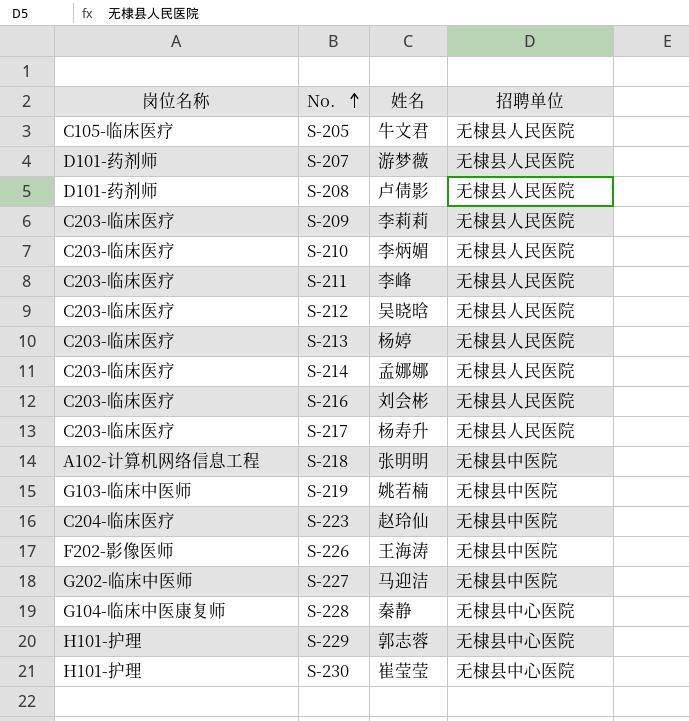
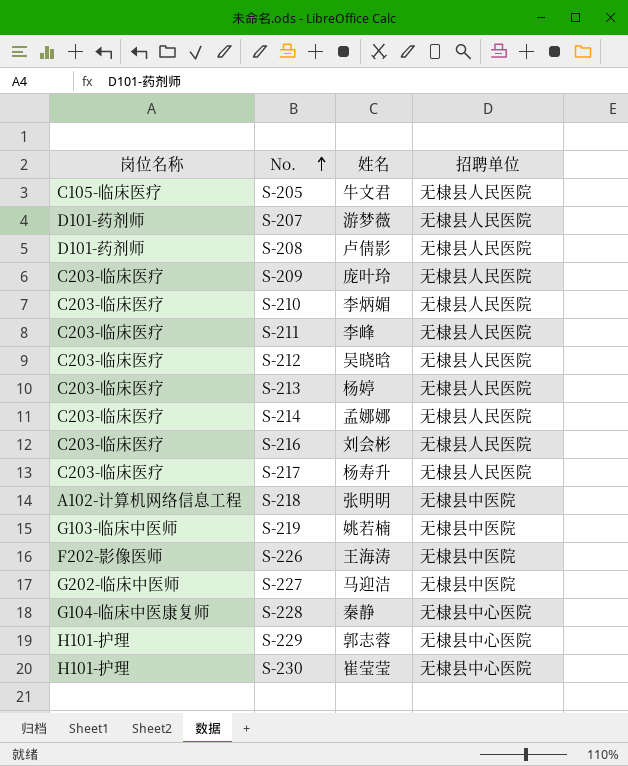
row S-223: C204-临床医疗 | 赵玲仙 | 无棣县中医院 -> none
S-209 | 姓名: 李莉莉 -> 庞叶玲

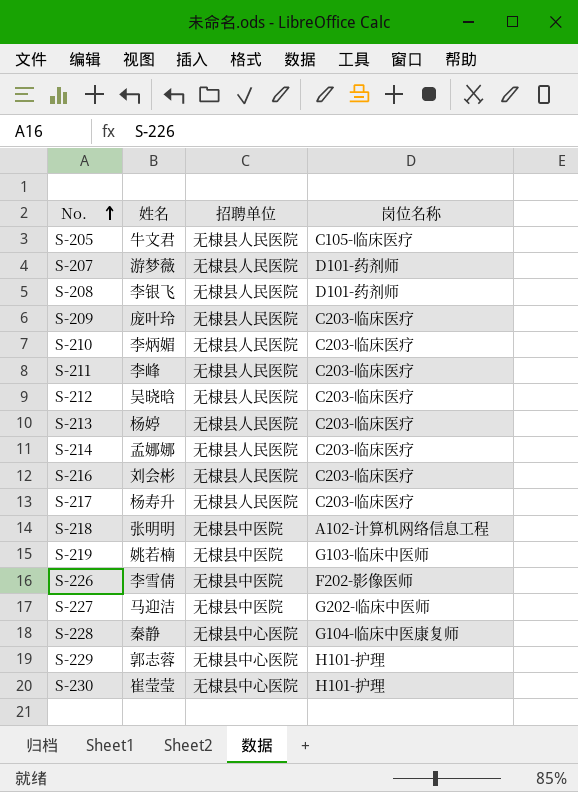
column 岗位名称 | position: 1 -> 4
S-208 | 姓名: 卢倩影 -> 李银飞
S-226 | 姓名: 王海涛 -> 李雪倩

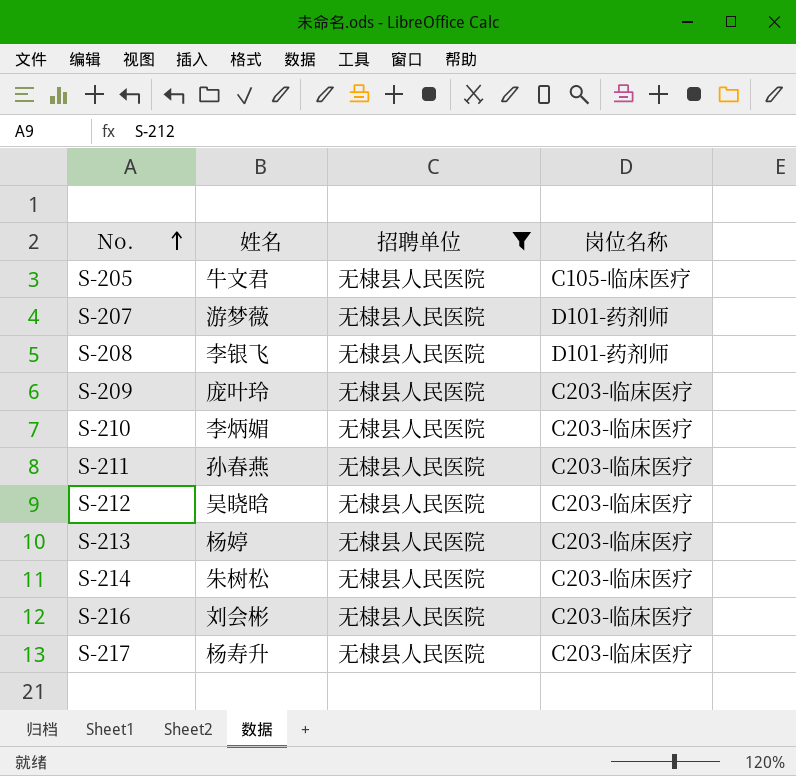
filter: none -> 招聘单位 = 无棣县人民医院
S-211 | 姓名: 李峰 -> 孙春燕
S-214 | 姓名: 孟娜娜 -> 朱树松

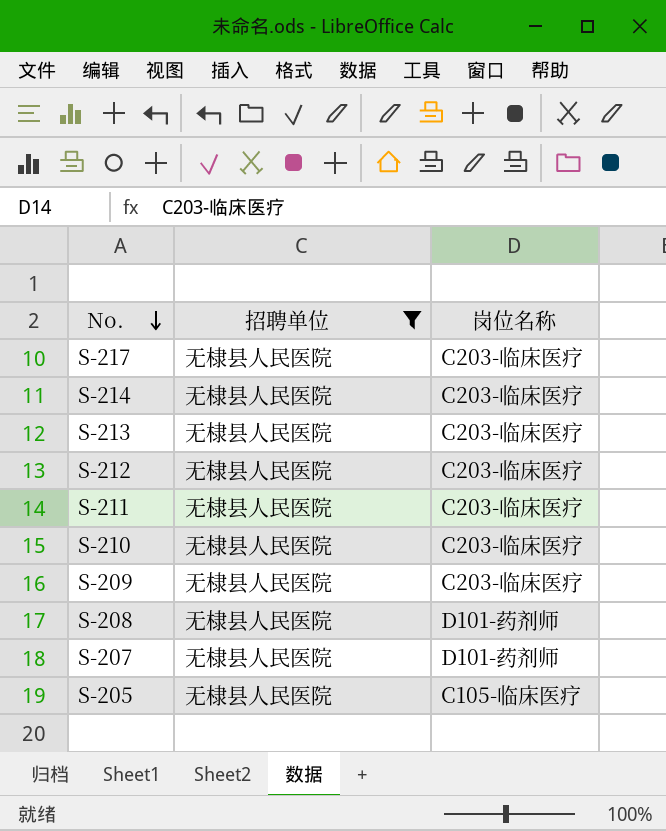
row order: No. ascending -> No. descending
column 姓名 | position: 2 -> none
row S-216: 刘会彬 | 无棣县人民医院 | C203-临床医疗 -> none

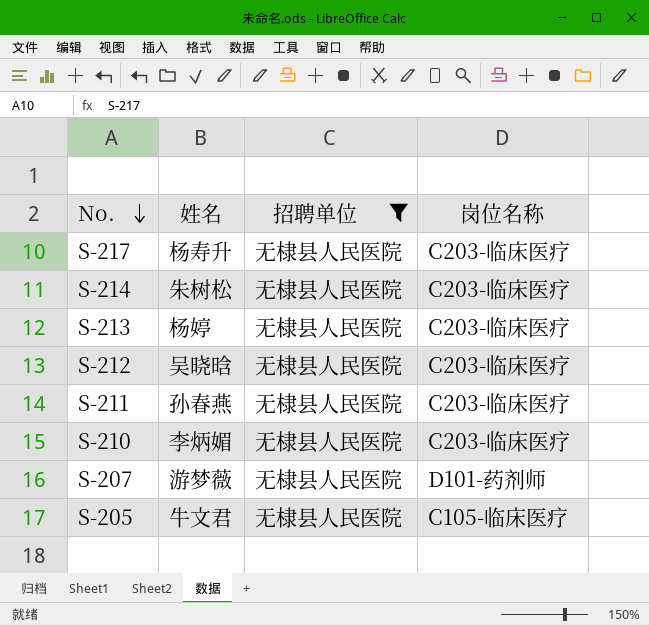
column 姓名 | position: none -> 2
row S-209: 无棣县人民医院 | C203-临床医疗 -> none
row S-208: 无棣县人民医院 | D101-药剂师 -> none

